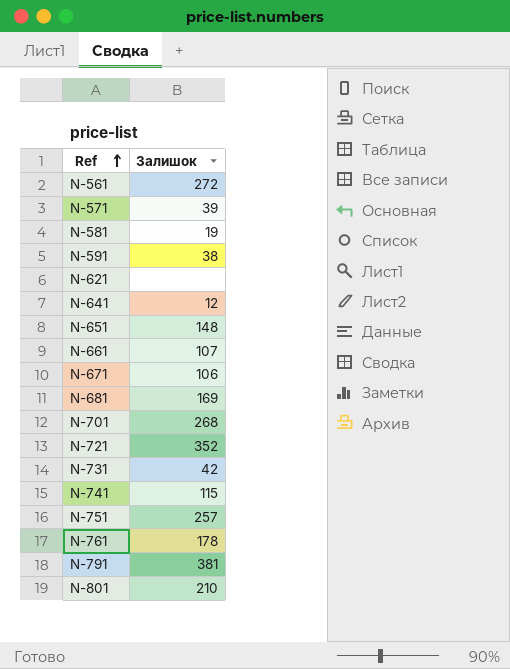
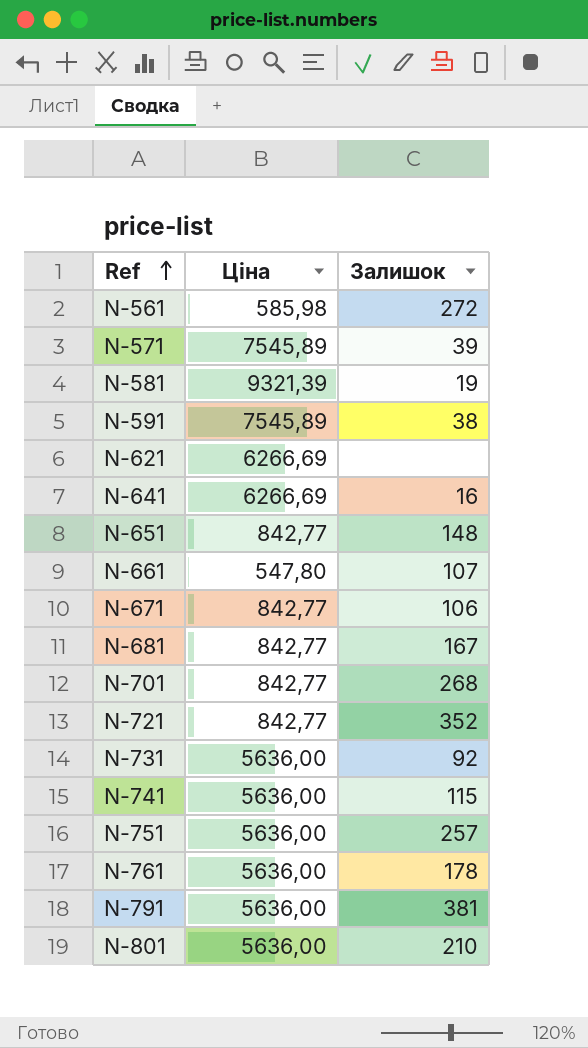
column Ціна | position: none -> 2
N-641 | Залишок: 12 -> 16
N-681 | Залишок: 169 -> 167
N-731 | Залишок: 42 -> 92

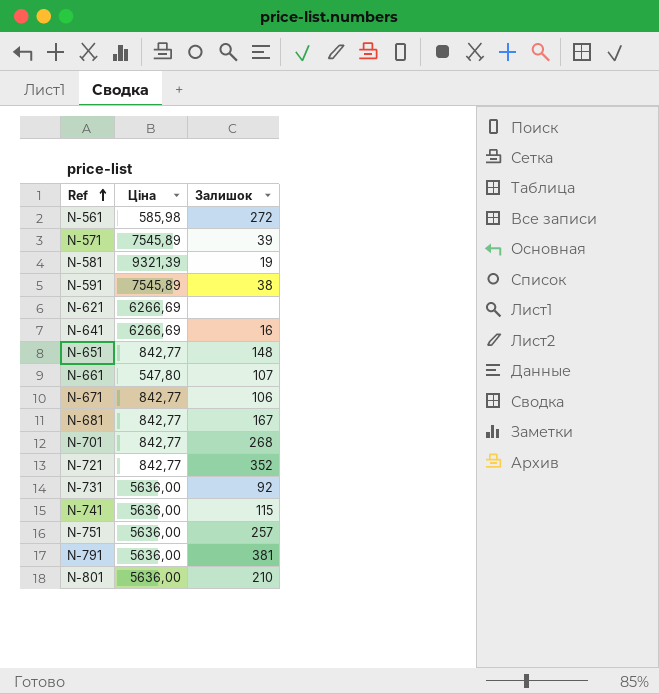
row N-761: 5636,00 | 178 -> none

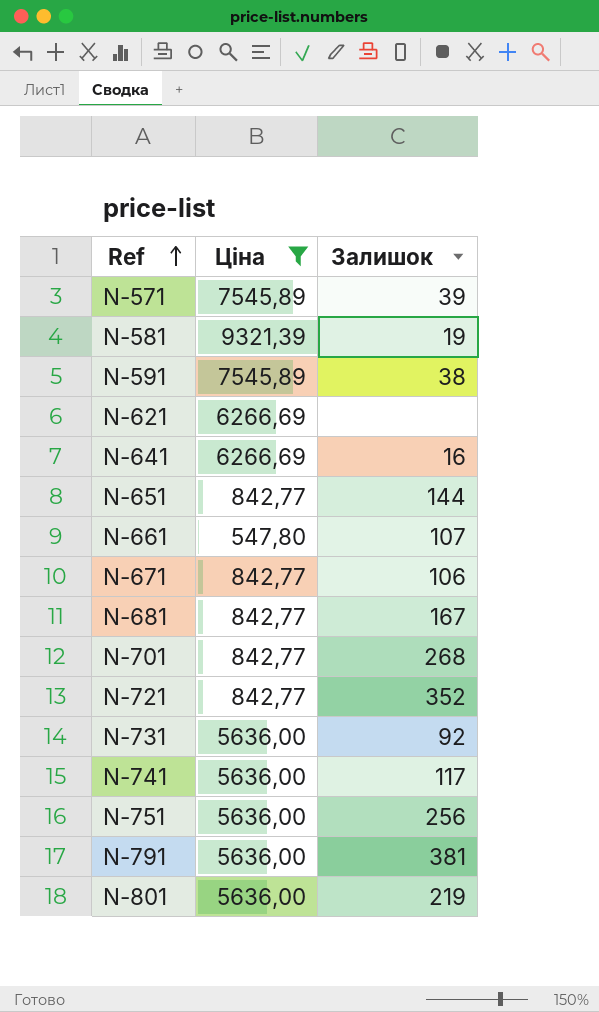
filter: none -> Ціна != 585,98
N-651 | Залишок: 148 -> 144
N-741 | Залишок: 115 -> 117
N-751 | Залишок: 257 -> 256
N-801 | Залишок: 210 -> 219

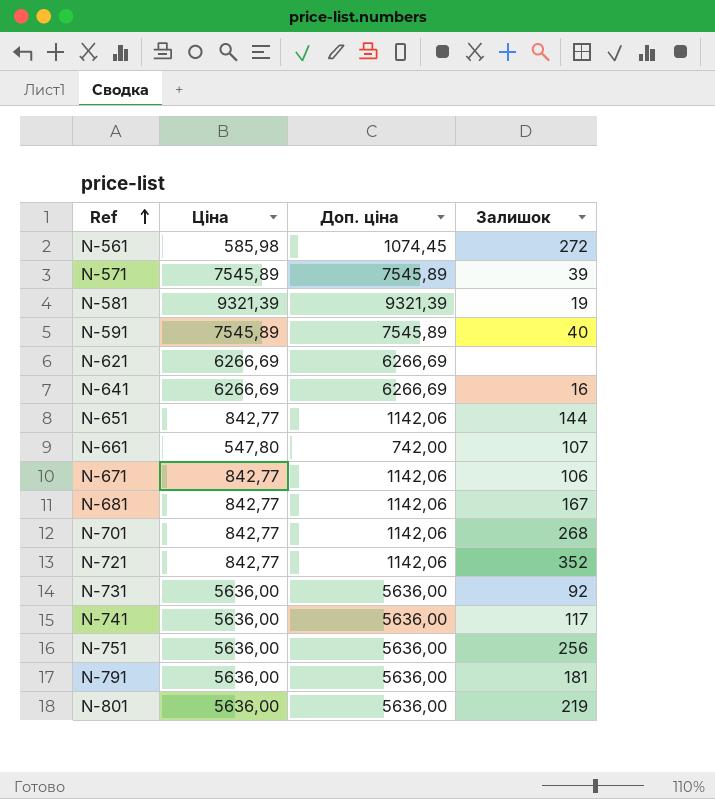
filter: Ціна != 585,98 -> none
column Доп. ціна | position: none -> 3
N-591 | Залишок: 38 -> 40
N-791 | Залишок: 381 -> 181

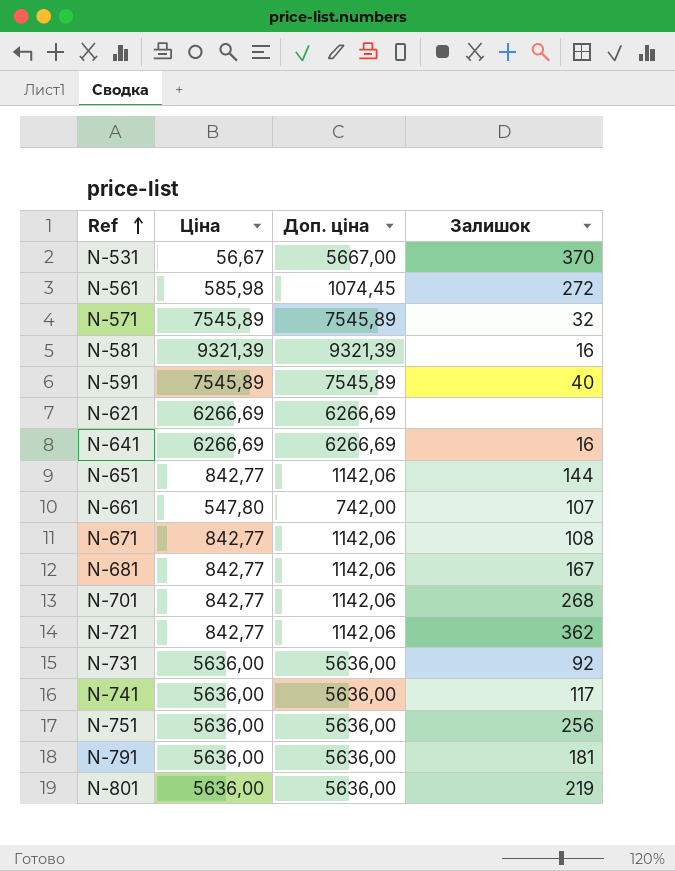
row N-531: none -> 56,67 | 5667,00 | 370
N-571 | Залишок: 39 -> 32
N-581 | Залишок: 19 -> 16
N-671 | Залишок: 106 -> 108
N-721 | Залишок: 352 -> 362

